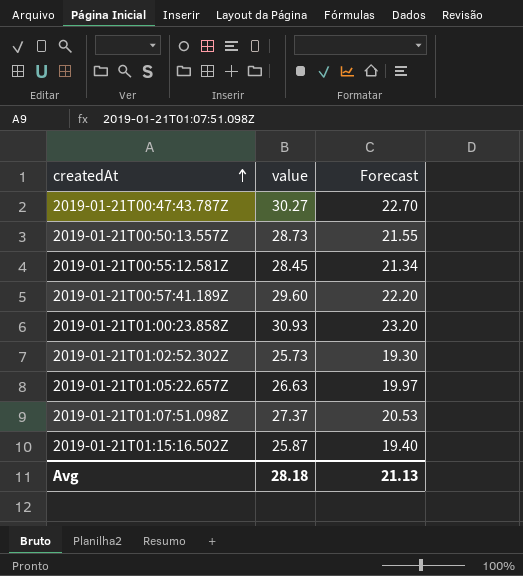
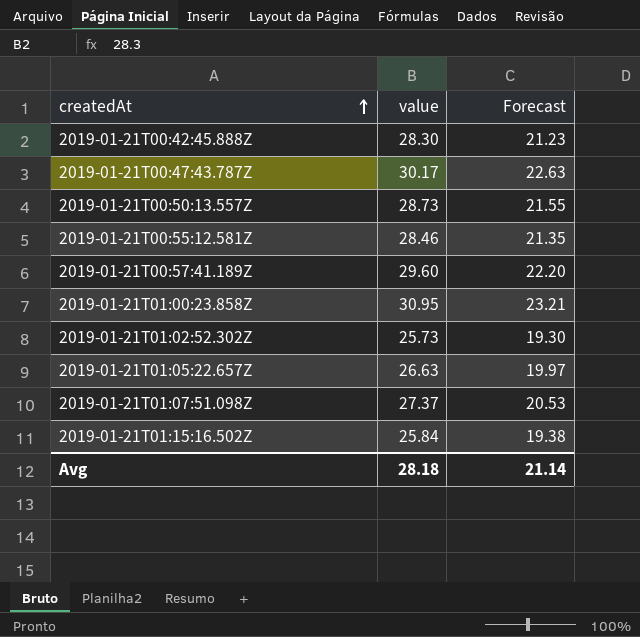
row 2019-01-21T00:42:45.888Z: none -> 28.30 | 21.23
2019-01-21T00:47:43.787Z | value: 30.27 -> 30.17
2019-01-21T00:47:43.787Z | Forecast: 22.70 -> 22.63
2019-01-21T00:55:12.581Z | value: 28.45 -> 28.46
2019-01-21T00:55:12.581Z | Forecast: 21.34 -> 21.35
2019-01-21T01:00:23.858Z | value: 30.93 -> 30.95
2019-01-21T01:00:23.858Z | Forecast: 23.20 -> 23.21
2019-01-21T01:15:16.502Z | value: 25.87 -> 25.84
2019-01-21T01:15:16.502Z | Forecast: 19.40 -> 19.38
Avg | Forecast: 21.13 -> 21.14

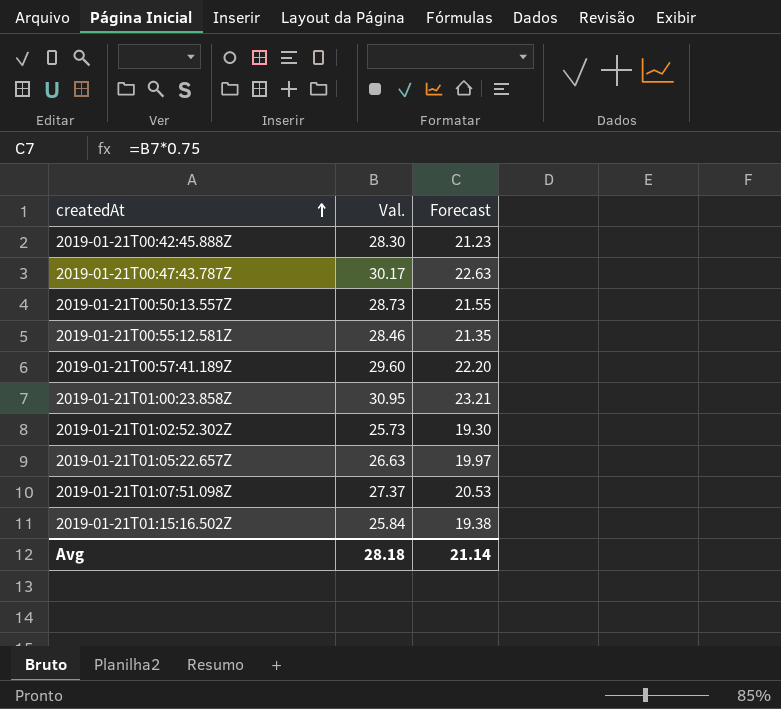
column name: value -> Val.

